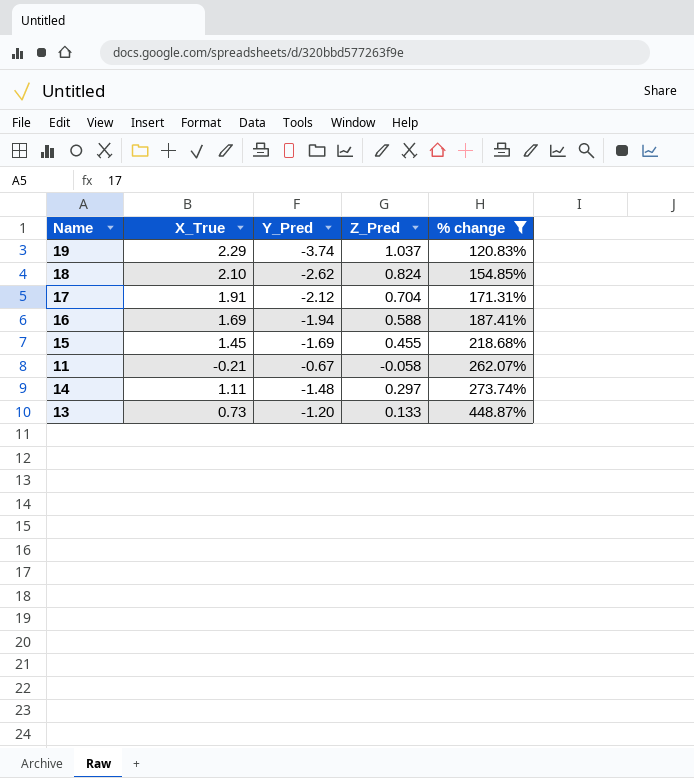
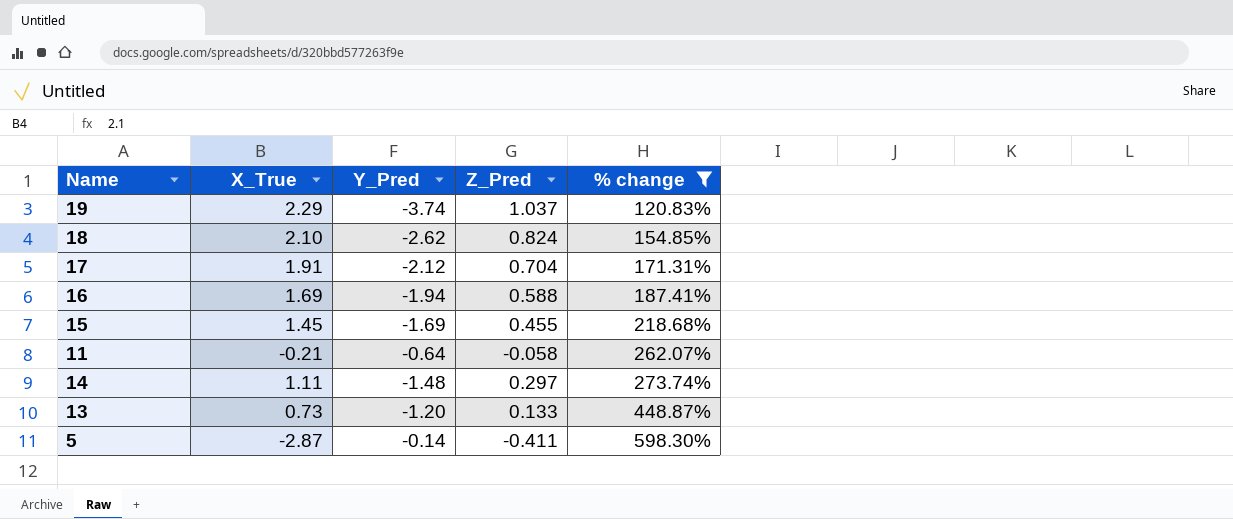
11 | Y_Pred: -0.67 -> -0.64
row 5: none -> -2.87 | -0.14 | -0.411 | 598.30%

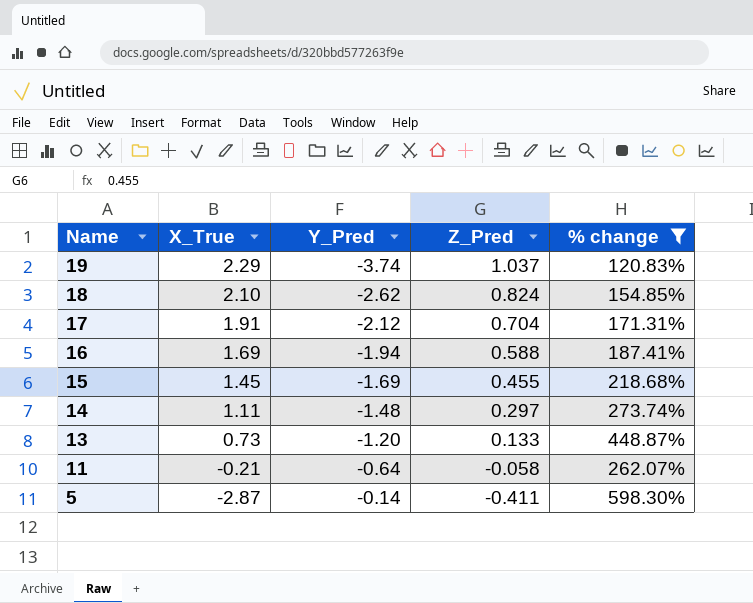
row order: % change ascending -> Name descending

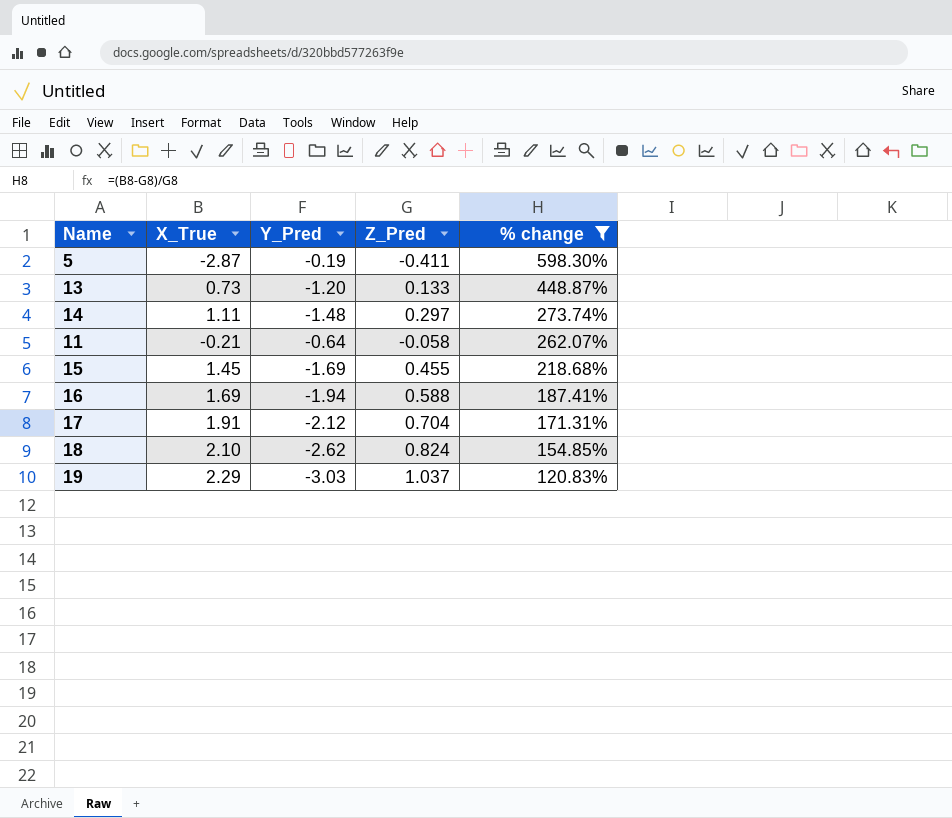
row order: Name descending -> % change descending
5 | Y_Pred: -0.14 -> -0.19
19 | Y_Pred: -3.74 -> -3.03

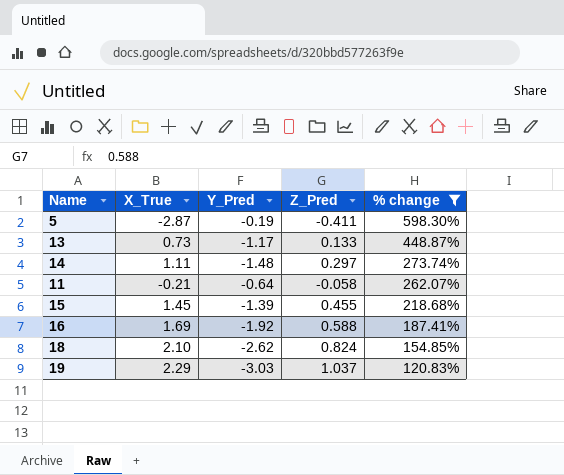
row 17: 1.91 | -2.12 | 0.704 | 171.31% -> none
13 | Y_Pred: -1.20 -> -1.17
15 | Y_Pred: -1.69 -> -1.39
16 | Y_Pred: -1.94 -> -1.92

